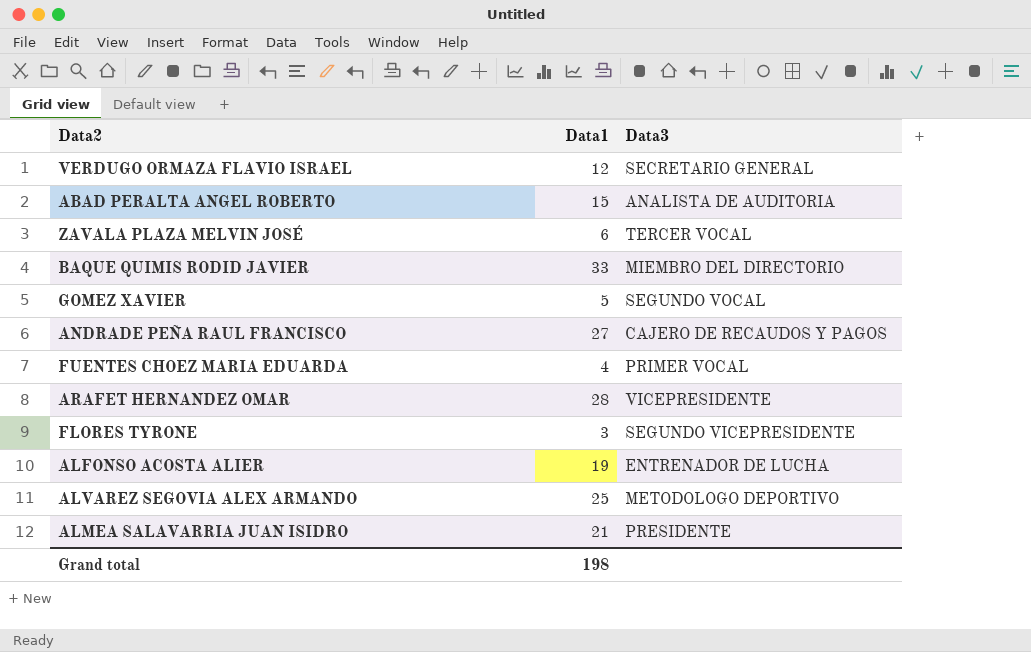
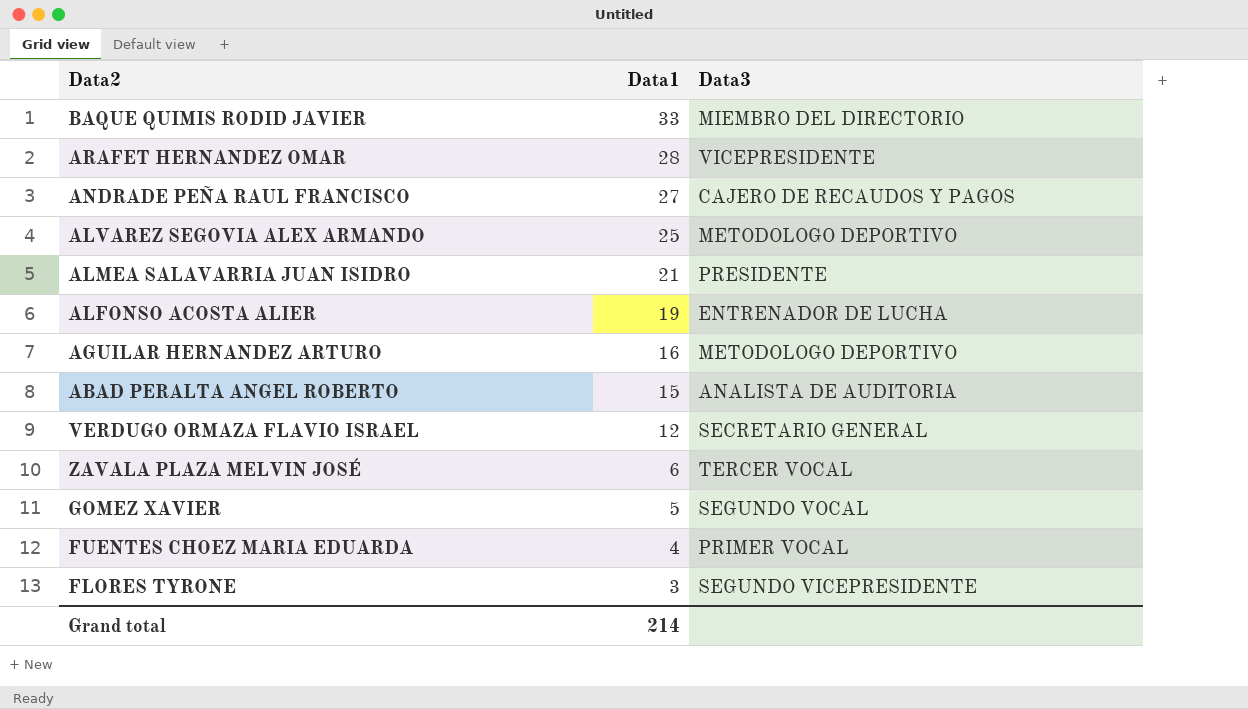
row order: none -> Data1 descending
row AGUILAR HERNANDEZ ARTURO: none -> 16 | METODOLOGO DEPORTIVO
Grand total | Data1: 198 -> 214

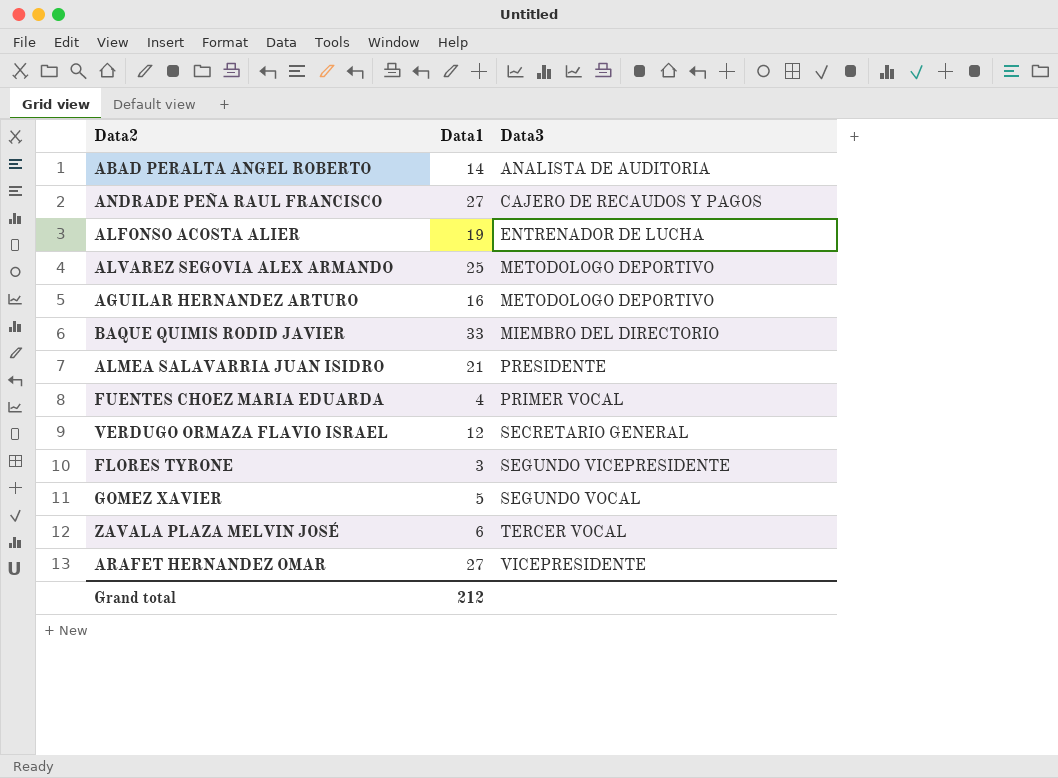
row order: Data1 descending -> Data3 ascending
ABAD PERALTA ANGEL ROBERTO | Data1: 15 -> 14
ARAFET HERNANDEZ OMAR | Data1: 28 -> 27
Grand total | Data1: 214 -> 212

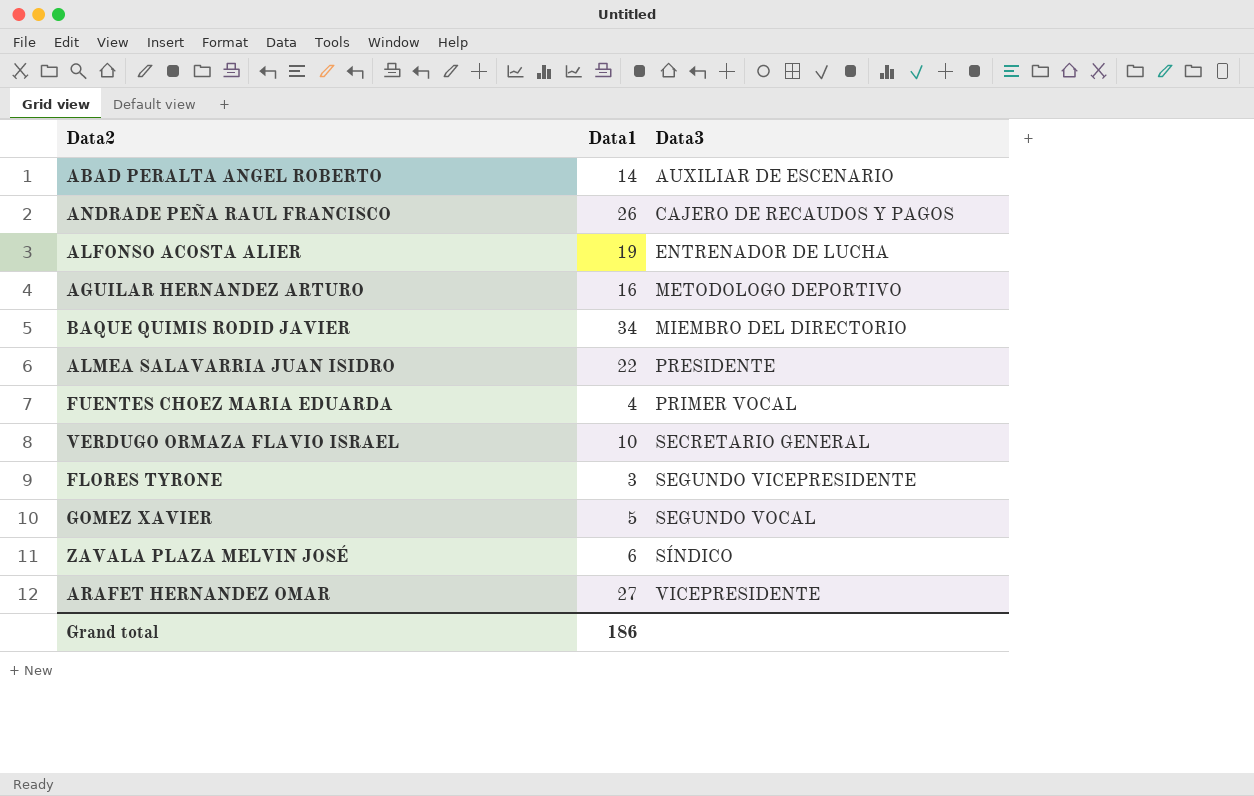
row ALVAREZ SEGOVIA ALEX ARMANDO: 25 | METODOLOGO DEPORTIVO -> none
ABAD PERALTA ANGEL ROBERTO | Data3: ANALISTA DE AUDITORIA -> AUXILIAR DE ESCENARIO
ANDRADE PEÑA RAUL FRANCISCO | Data1: 27 -> 26
BAQUE QUIMIS RODID JAVIER | Data1: 33 -> 34
ALMEA SALAVARRIA JUAN ISIDRO | Data1: 21 -> 22
VERDUGO ORMAZA FLAVIO ISRAEL | Data1: 12 -> 10
ZAVALA PLAZA MELVIN JOSÉ | Data3: TERCER VOCAL -> SÍNDICO
Grand total | Data1: 212 -> 186

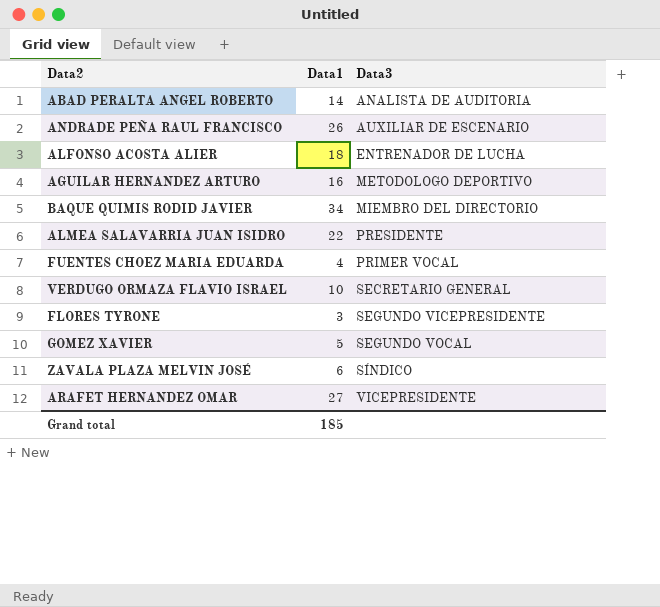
ABAD PERALTA ANGEL ROBERTO | Data3: AUXILIAR DE ESCENARIO -> ANALISTA DE AUDITORIA
ANDRADE PEÑA RAUL FRANCISCO | Data3: CAJERO DE RECAUDOS Y PAGOS -> AUXILIAR DE ESCENARIO
ALFONSO ACOSTA ALIER | Data1: 19 -> 18
Grand total | Data1: 186 -> 185

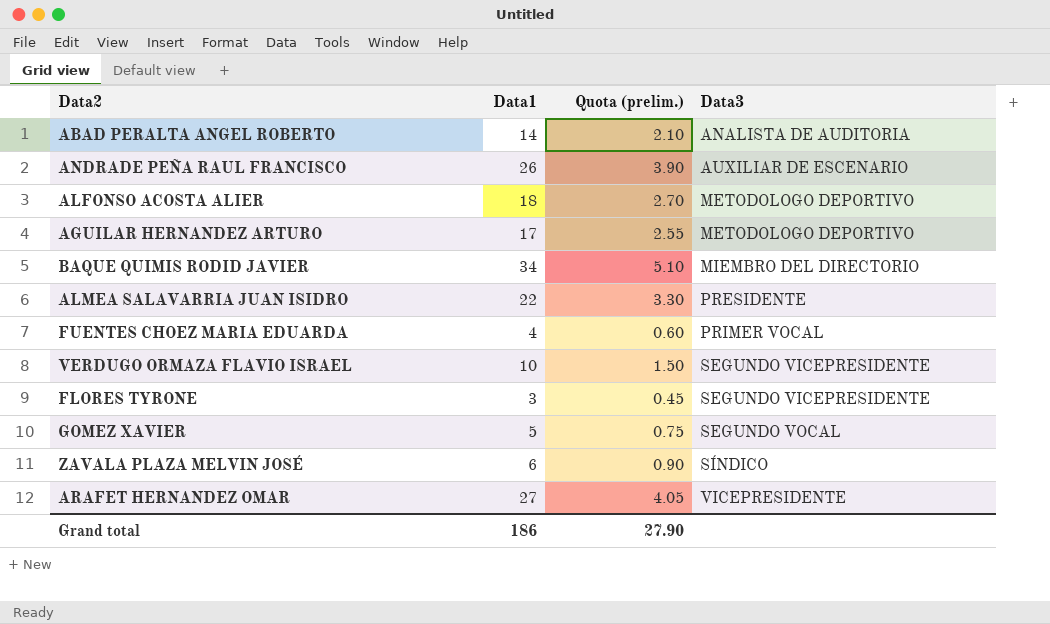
column Quota (prelim.) | formula: none -> [Data1] * 0.15
ALFONSO ACOSTA ALIER | Data3: ENTRENADOR DE LUCHA -> METODOLOGO DEPORTIVO
AGUILAR HERNANDEZ ARTURO | Data1: 16 -> 17
VERDUGO ORMAZA FLAVIO ISRAEL | Data3: SECRETARIO GENERAL -> SEGUNDO VICEPRESIDENTE
Grand total | Data1: 185 -> 186

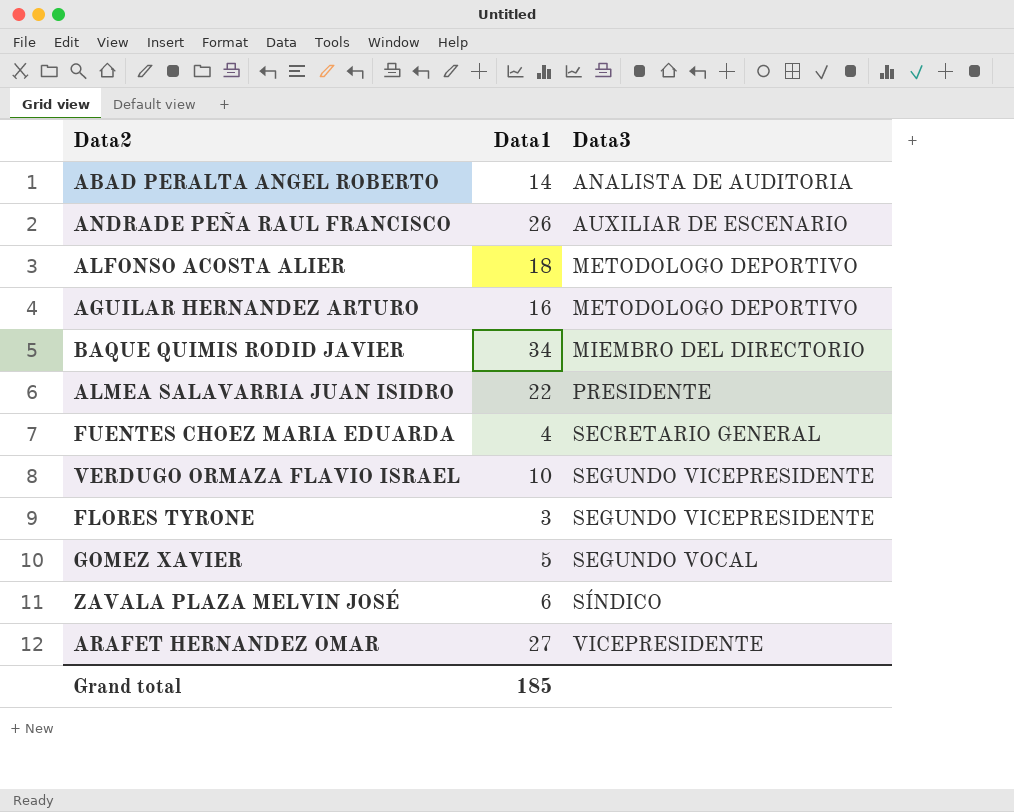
column Quota (prelim.) | formula: [Data1] * 0.15 -> none
AGUILAR HERNANDEZ ARTURO | Data1: 17 -> 16
FUENTES CHOEZ MARIA EDUARDA | Data3: PRIMER VOCAL -> SECRETARIO GENERAL
Grand total | Data1: 186 -> 185

